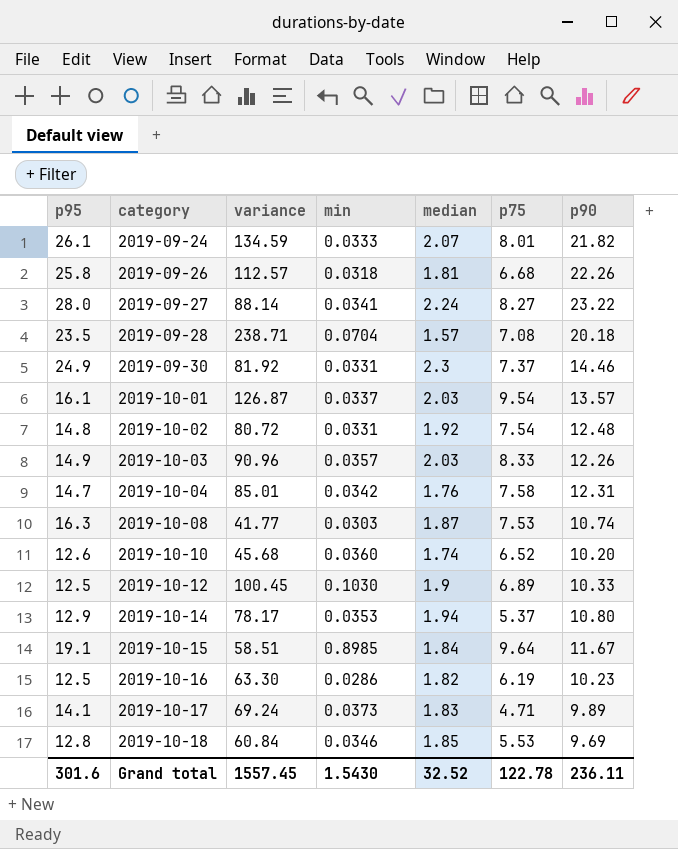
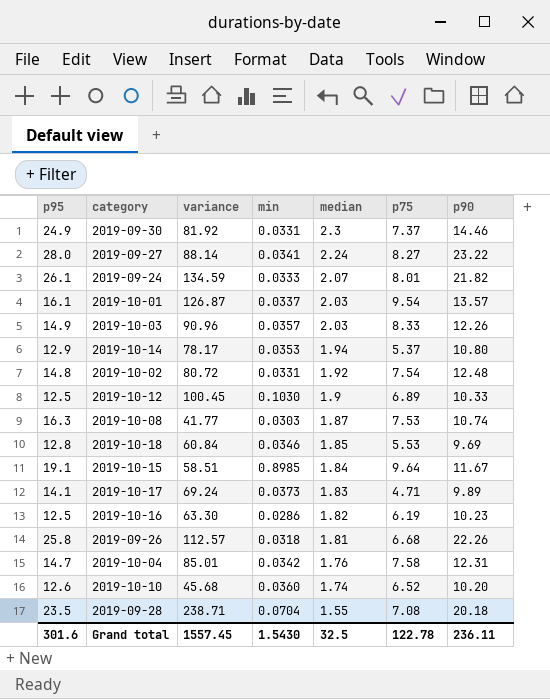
row order: category ascending -> median descending
2019-09-28 | median: 1.57 -> 1.55
Grand total | median: 32.52 -> 32.5

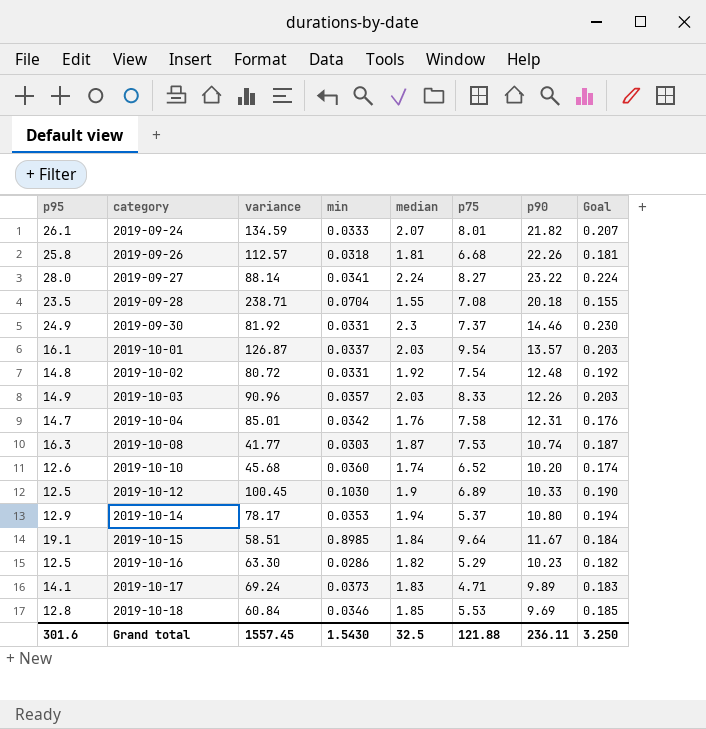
row order: median descending -> category ascending
column Goal | formula: none -> [median] * 0.1
2019-10-16 | p75: 6.19 -> 5.29
Grand total | p75: 122.78 -> 121.88

